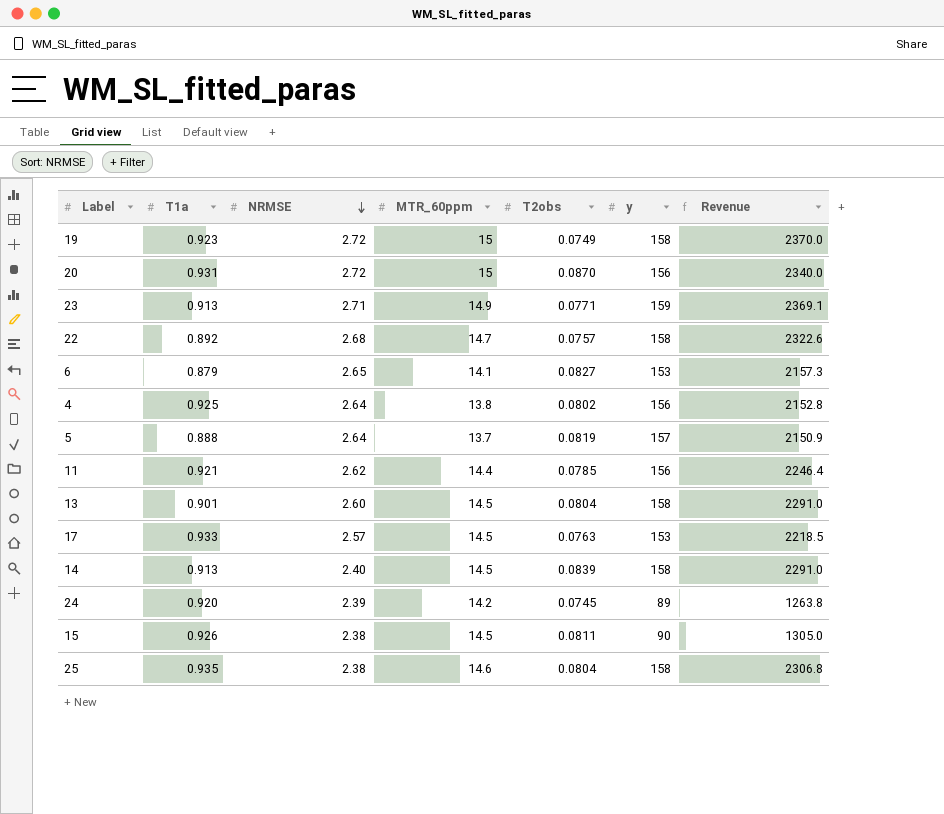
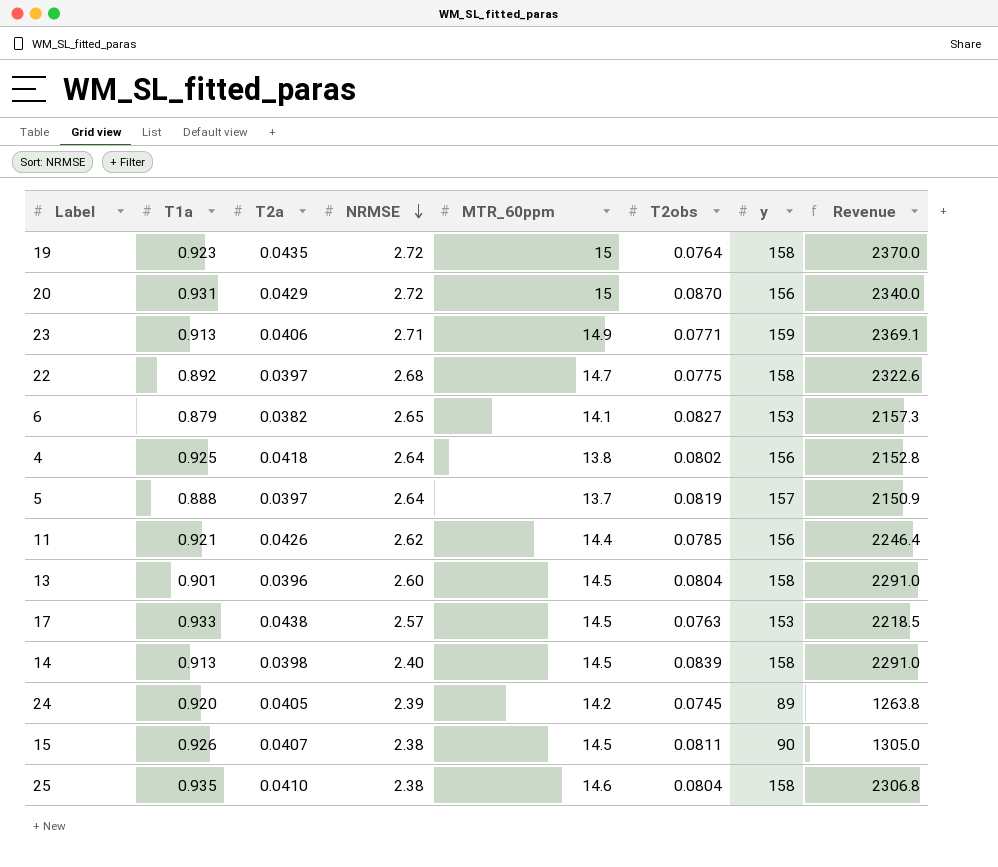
column T2a | position: none -> 3
19 | T2obs: 0.0749 -> 0.0764
22 | T2obs: 0.0757 -> 0.0775

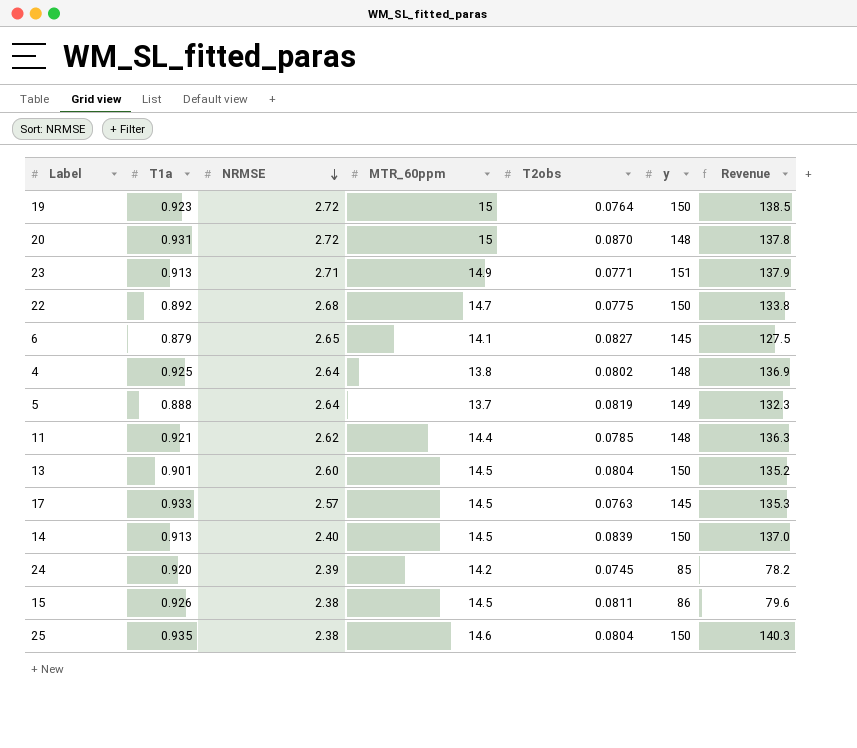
column T2a | position: 3 -> none
column Revenue | formula: [MTR_60ppm] * [y] -> [T1a] * [y]
19 | y: 158 -> 150
20 | y: 156 -> 148
23 | y: 159 -> 151
22 | y: 158 -> 150
6 | y: 153 -> 145
4 | y: 156 -> 148
5 | y: 157 -> 149
11 | y: 156 -> 148
13 | y: 158 -> 150
17 | y: 153 -> 145
14 | y: 158 -> 150
24 | y: 89 -> 85
15 | y: 90 -> 86
25 | y: 158 -> 150

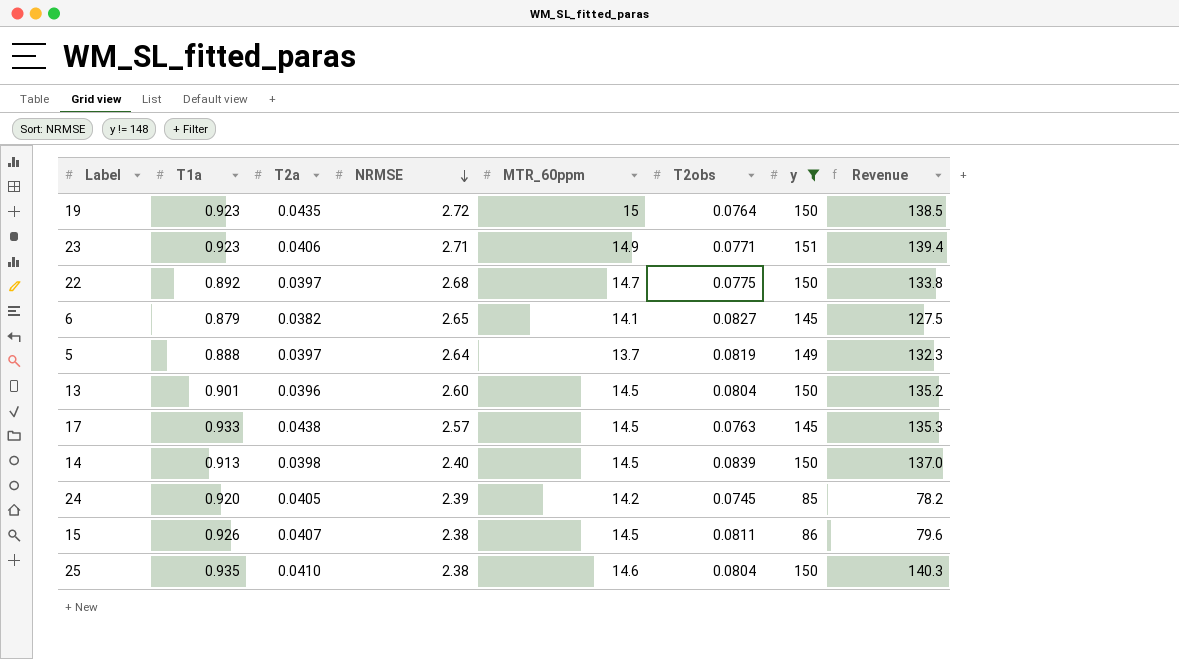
filter: none -> y != 148
column T2a | position: none -> 3
23 | T1a: 0.913 -> 0.923
23 | Revenue: 137.9 -> 139.4

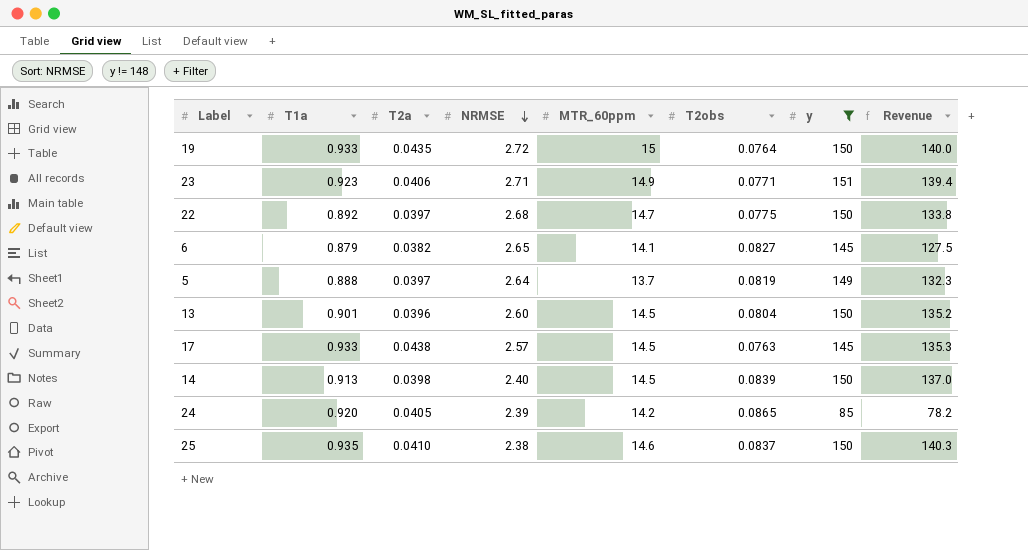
row 15: 0.926 | 0.0407 | 2.38 | 14.5 | 0.0811 | 86 | 79.6 -> none
19 | T1a: 0.923 -> 0.933
19 | Revenue: 138.5 -> 140.0
24 | T2obs: 0.0745 -> 0.0865
25 | T2obs: 0.0804 -> 0.0837

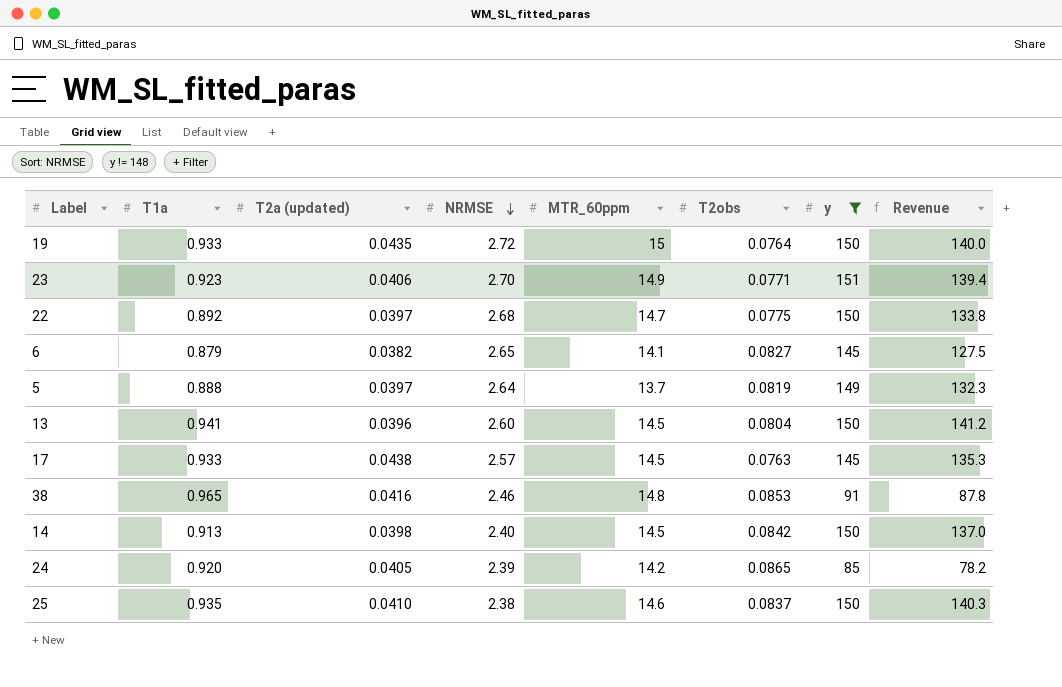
column name: T2a -> T2a (updated)
23 | NRMSE: 2.71 -> 2.70
13 | T1a: 0.901 -> 0.941
13 | Revenue: 135.2 -> 141.2
row 38: none -> 0.965 | 0.0416 | 2.46 | 14.8 | 0.0853 | 91 | 87.8
14 | T2obs: 0.0839 -> 0.0842

